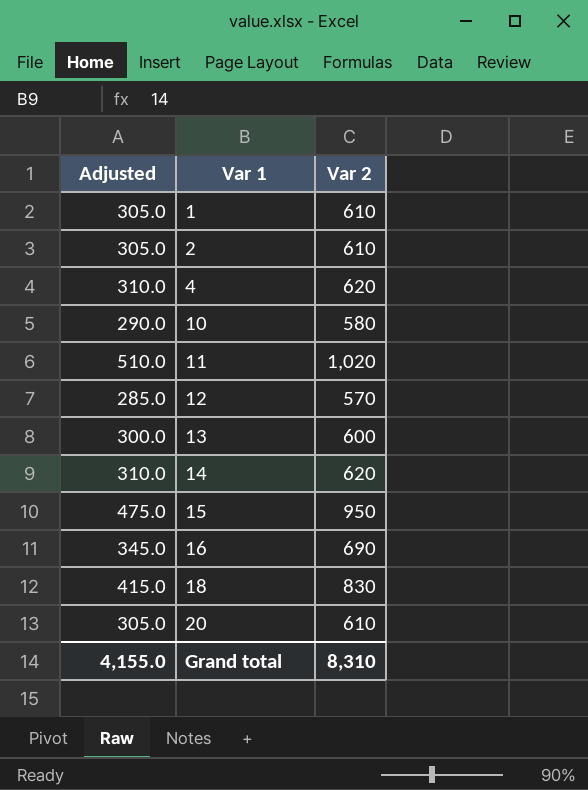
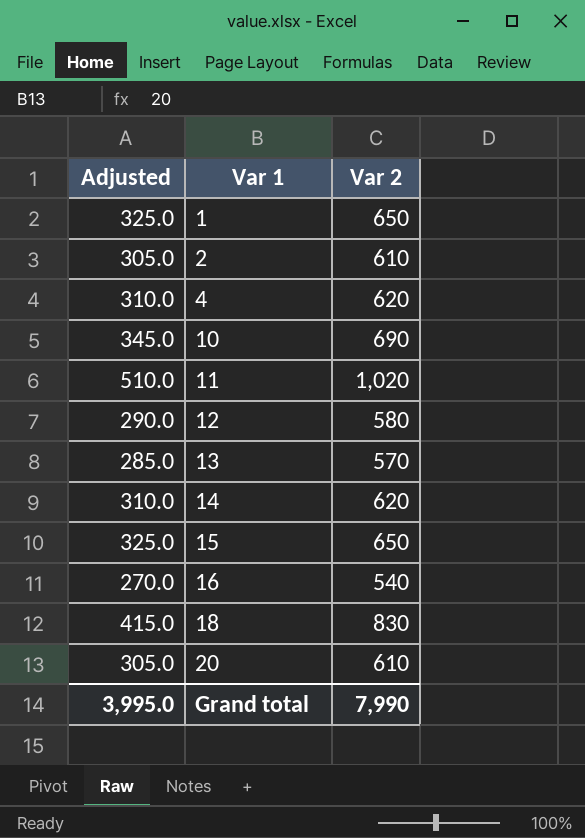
1 | Adjusted: 305.0 -> 325.0
1 | Var 2: 610 -> 650
10 | Adjusted: 290.0 -> 345.0
10 | Var 2: 580 -> 690
12 | Adjusted: 285.0 -> 290.0
12 | Var 2: 570 -> 580
13 | Adjusted: 300.0 -> 285.0
13 | Var 2: 600 -> 570
15 | Adjusted: 475.0 -> 325.0
15 | Var 2: 950 -> 650
16 | Adjusted: 345.0 -> 270.0
16 | Var 2: 690 -> 540
Grand total | Adjusted: 4,155.0 -> 3,995.0
Grand total | Var 2: 8,310 -> 7,990

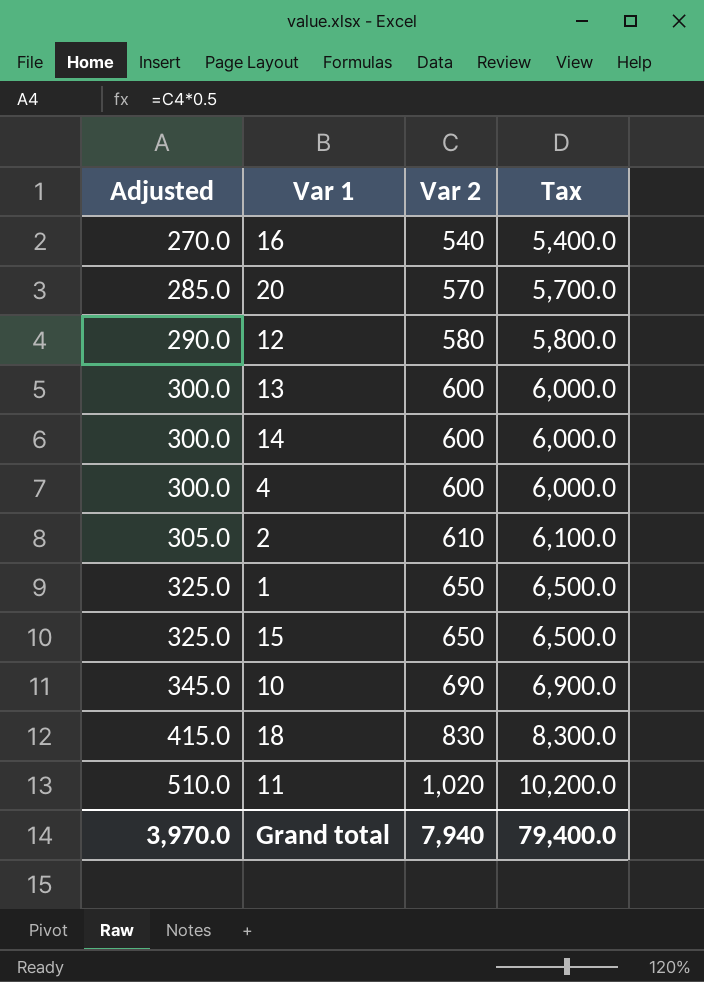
row order: Var 1 ascending -> Adjusted ascending
column Tax | formula: none -> [Var 2] * 10
20 | Adjusted: 305.0 -> 285.0
20 | Var 2: 610 -> 570
13 | Adjusted: 285.0 -> 300.0
13 | Var 2: 570 -> 600
14 | Adjusted: 310.0 -> 300.0
14 | Var 2: 620 -> 600
4 | Adjusted: 310.0 -> 300.0
4 | Var 2: 620 -> 600
Grand total | Adjusted: 3,995.0 -> 3,970.0
Grand total | Var 2: 7,990 -> 7,940

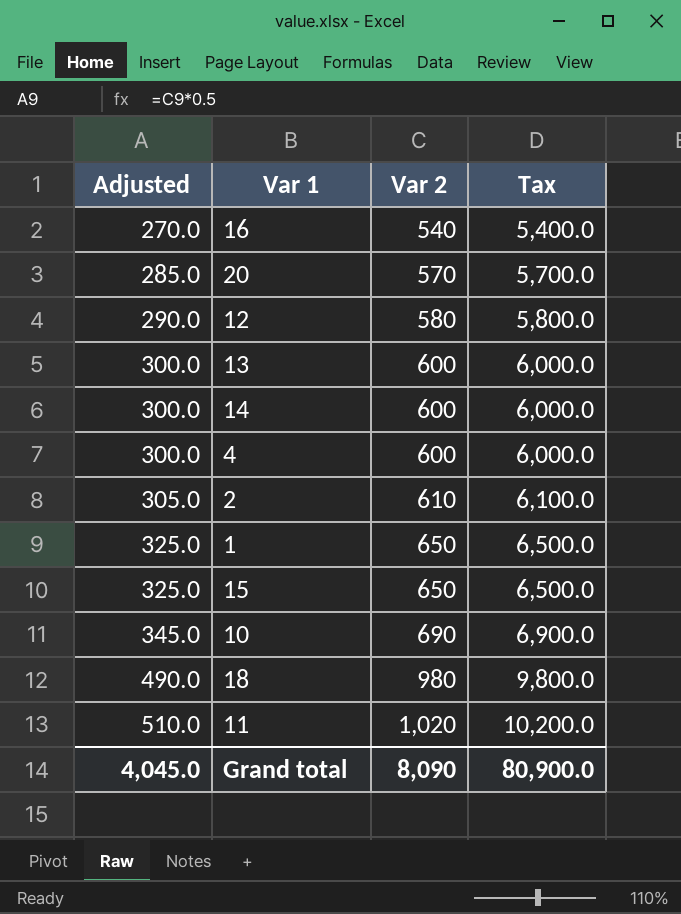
18 | Adjusted: 415.0 -> 490.0
18 | Var 2: 830 -> 980
18 | Tax: 8,300.0 -> 9,800.0
Grand total | Adjusted: 3,970.0 -> 4,045.0
Grand total | Var 2: 7,940 -> 8,090
Grand total | Tax: 79,400.0 -> 80,900.0

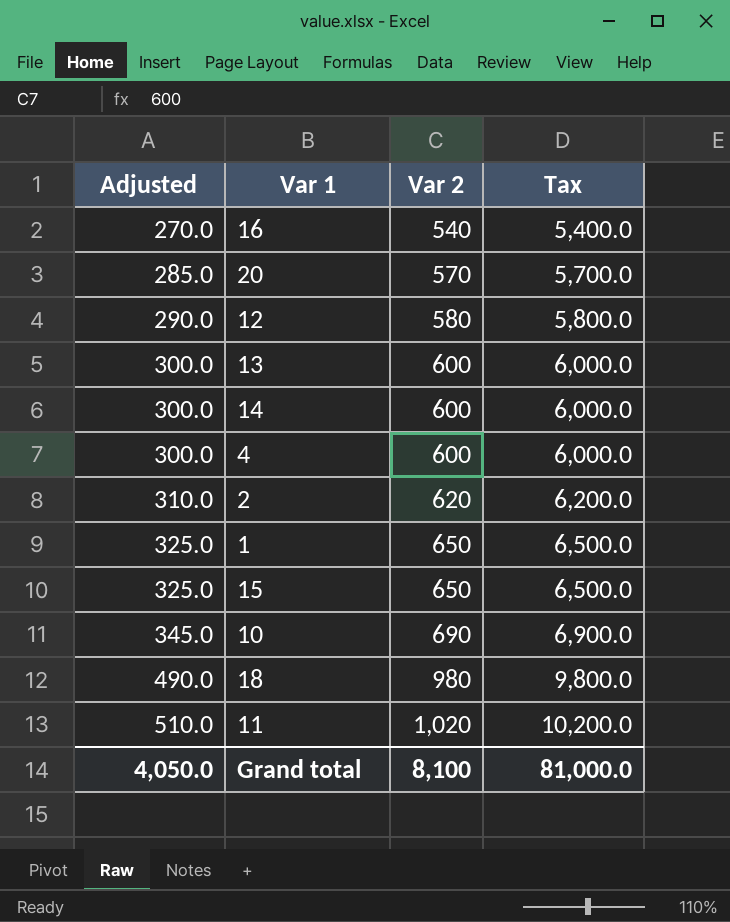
2 | Adjusted: 305.0 -> 310.0
2 | Var 2: 610 -> 620
2 | Tax: 6,100.0 -> 6,200.0
Grand total | Adjusted: 4,045.0 -> 4,050.0
Grand total | Var 2: 8,090 -> 8,100
Grand total | Tax: 80,900.0 -> 81,000.0

